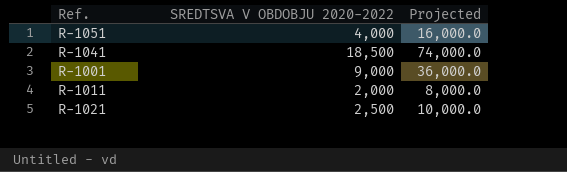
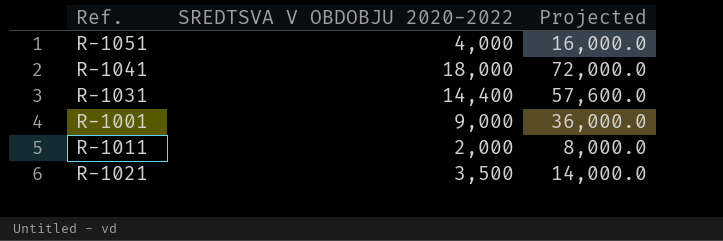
R-1041 | SREDTSVA V OBDOBJU 2020-2022: 18,500 -> 18,000
R-1041 | Projected: 74,000.0 -> 72,000.0
row R-1031: none -> 14,400 | 57,600.0
R-1021 | SREDTSVA V OBDOBJU 2020-2022: 2,500 -> 3,500
R-1021 | Projected: 10,000.0 -> 14,000.0

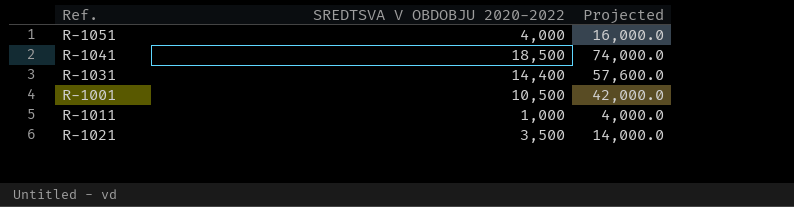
R-1041 | SREDTSVA V OBDOBJU 2020-2022: 18,000 -> 18,500
R-1041 | Projected: 72,000.0 -> 74,000.0
R-1001 | SREDTSVA V OBDOBJU 2020-2022: 9,000 -> 10,500
R-1001 | Projected: 36,000.0 -> 42,000.0
R-1011 | SREDTSVA V OBDOBJU 2020-2022: 2,000 -> 1,000
R-1011 | Projected: 8,000.0 -> 4,000.0

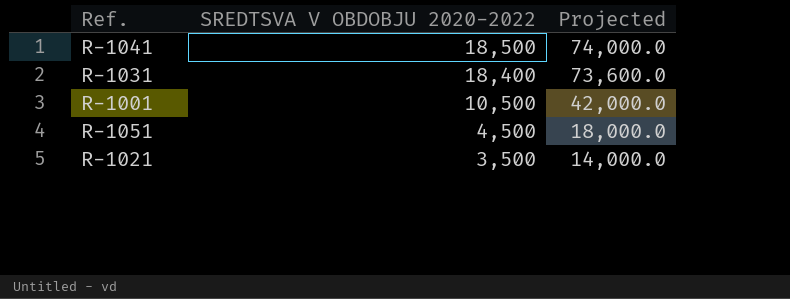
row order: none -> SREDTSVA V OBDOBJU 2020-2022 descending
row R-1011: 1,000 | 4,000.0 -> none
R-1031 | SREDTSVA V OBDOBJU 2020-2022: 14,400 -> 18,400
R-1031 | Projected: 57,600.0 -> 73,600.0
R-1051 | SREDTSVA V OBDOBJU 2020-2022: 4,000 -> 4,500
R-1051 | Projected: 16,000.0 -> 18,000.0

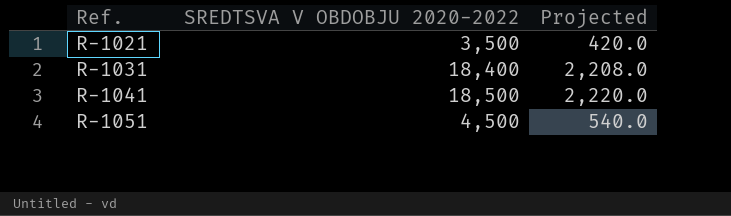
row order: SREDTSVA V OBDOBJU 2020-2022 descending -> Ref. ascending
column Projected | formula: [SREDTSVA V OBDOBJU 2020-2022] * 4 -> [SREDTSVA V OBDOBJU 2020-2022] * 0.12
row R-1001: 10,500 | 42,000.0 -> none

